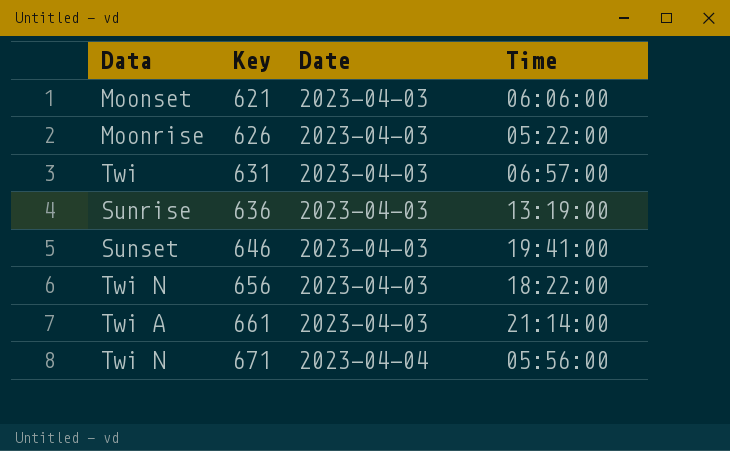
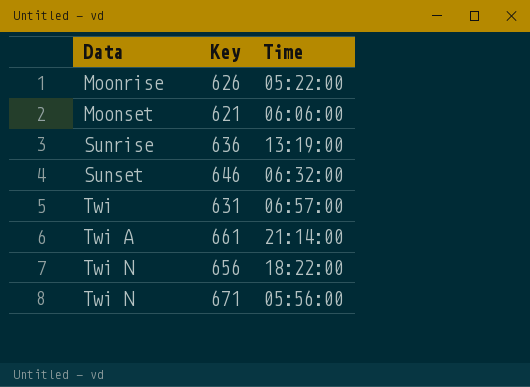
row order: Key ascending -> Data ascending
column Date | position: 3 -> none
646 | Time: 19:41:00 -> 06:32:00

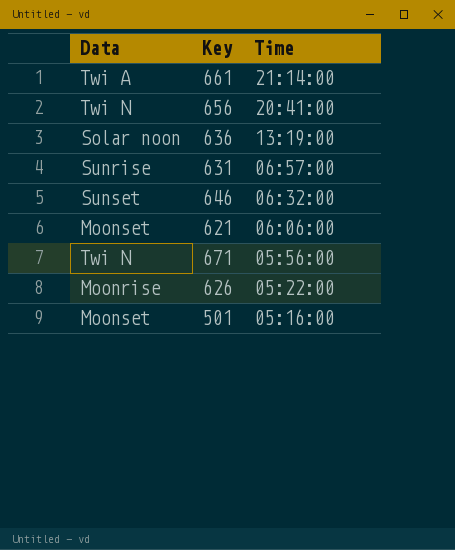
row order: Data ascending -> Time descending
656 | Time: 18:22:00 -> 20:41:00
636 | Data: Sunrise -> Solar noon
631 | Data: Twi -> Sunrise
row 501: none -> Moonset | 05:16:00

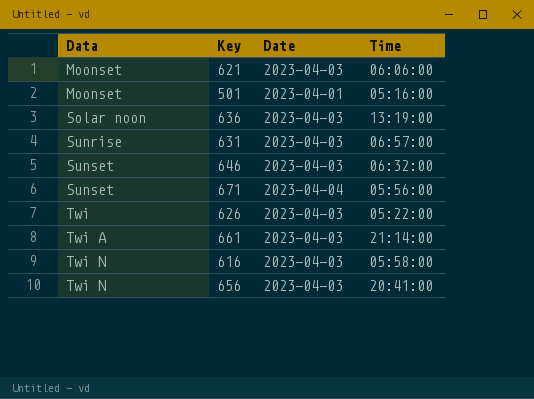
row order: Time descending -> Data ascending
column Date | position: none -> 3
671 | Data: Twi N -> Sunset
626 | Data: Moonrise -> Twi
row 616: none -> Twi N | 2023-04-03 | 05:58:00

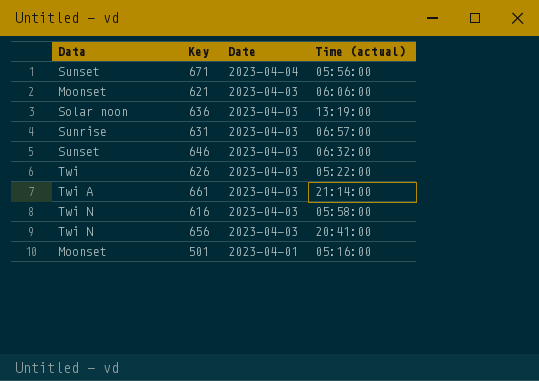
row order: Data ascending -> Date descending
column name: Time -> Time (actual)

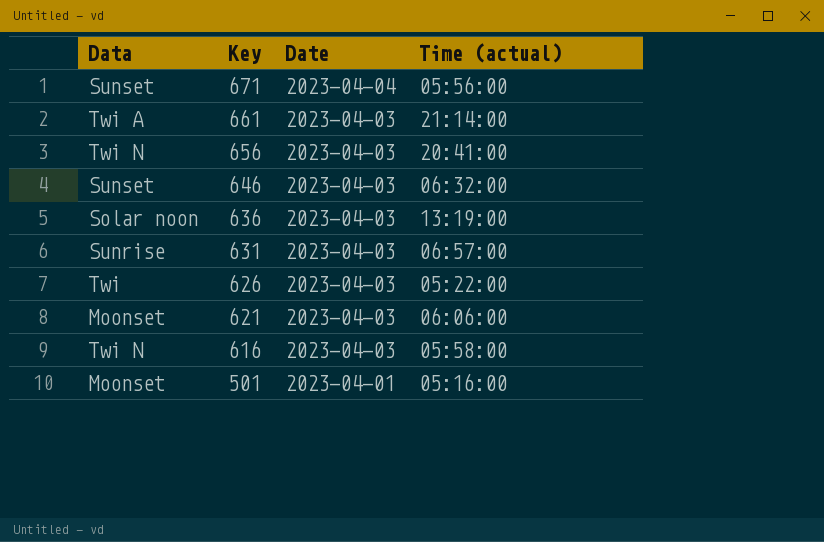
row order: Date descending -> Key descending

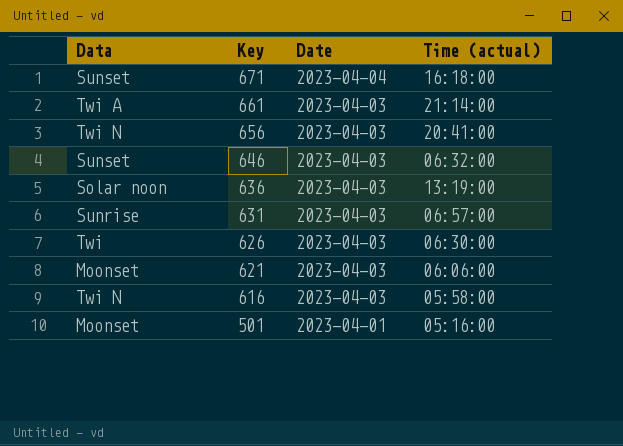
671 | Time (actual): 05:56:00 -> 16:18:00
626 | Time (actual): 05:22:00 -> 06:30:00

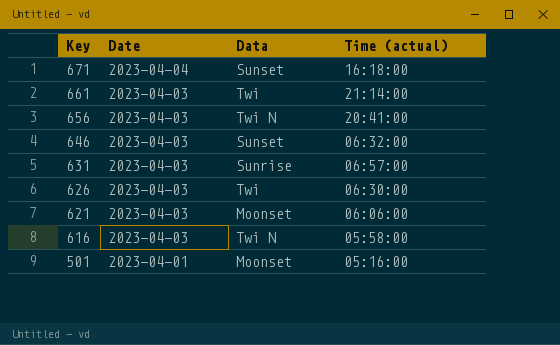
column Data | position: 1 -> 3
row 636: Solar noon | 2023-04-03 | 13:19:00 -> none
661 | Data: Twi A -> Twi

